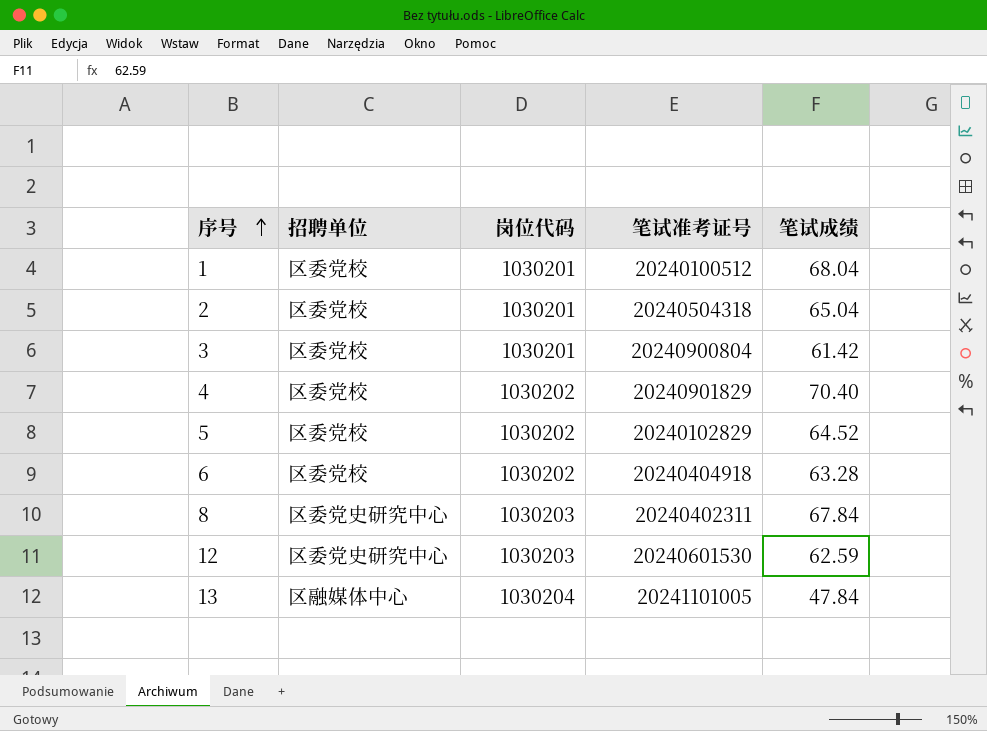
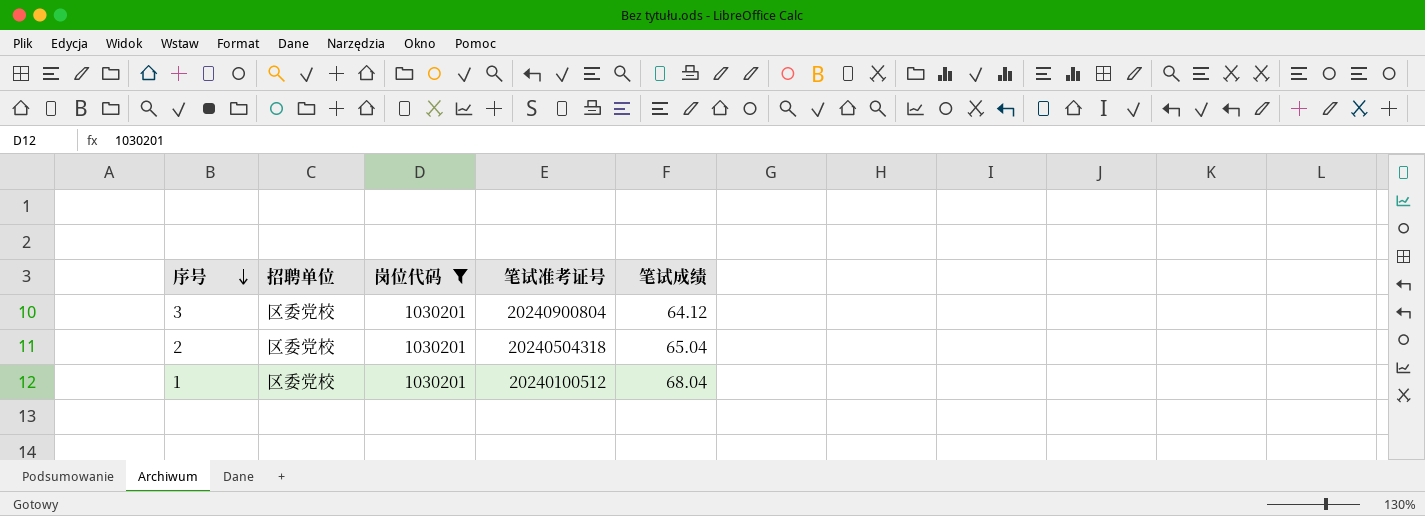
filter: none -> 岗位代码 = 1030201
row order: 序号 ascending -> 序号 descending
3 | 笔试成绩: 61.42 -> 64.12

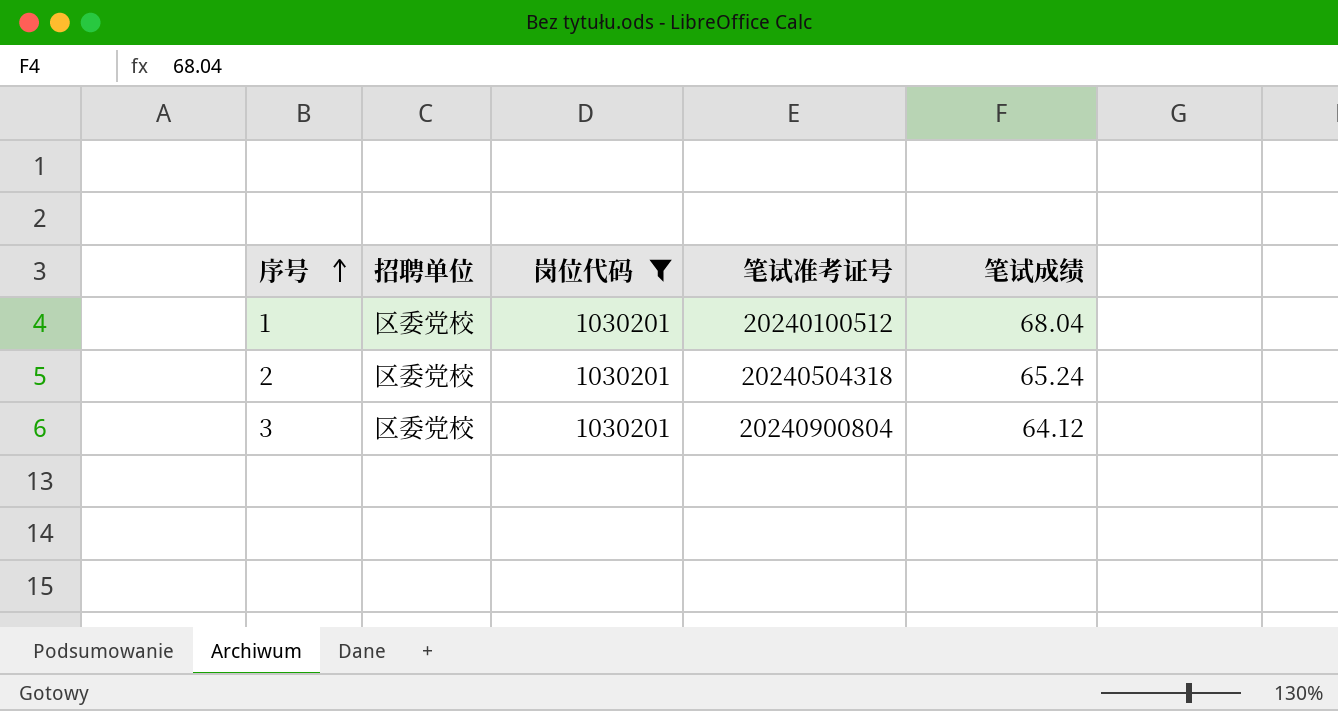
row order: 序号 descending -> 序号 ascending
2 | 笔试成绩: 65.04 -> 65.24

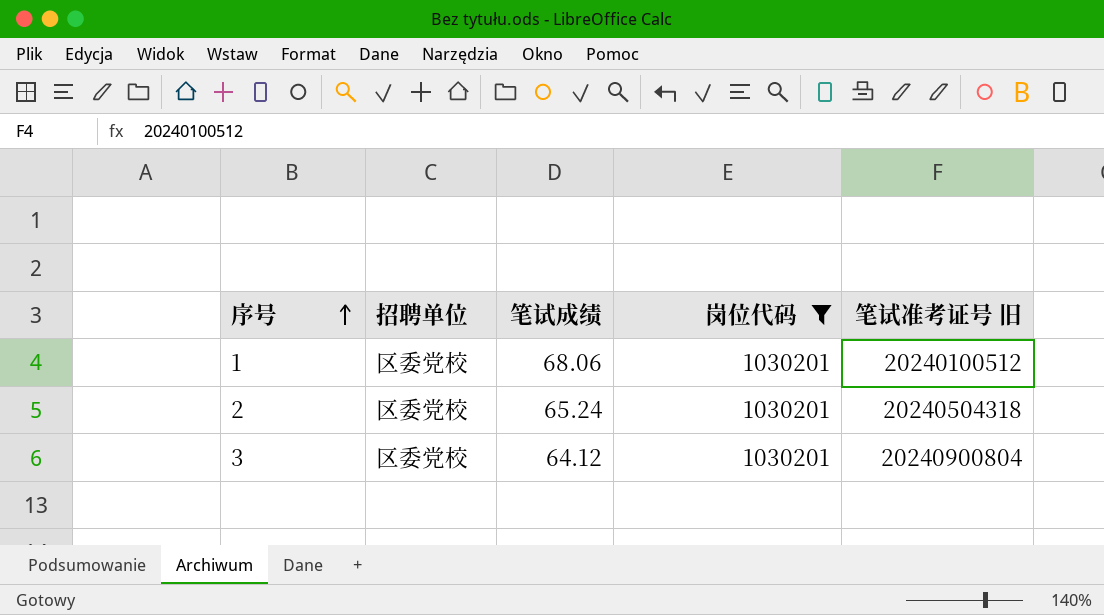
column 笔试成绩 | position: 5 -> 3
column name: 笔试准考证号 -> 笔试准考证号 旧
1 | 笔试成绩: 68.04 -> 68.06

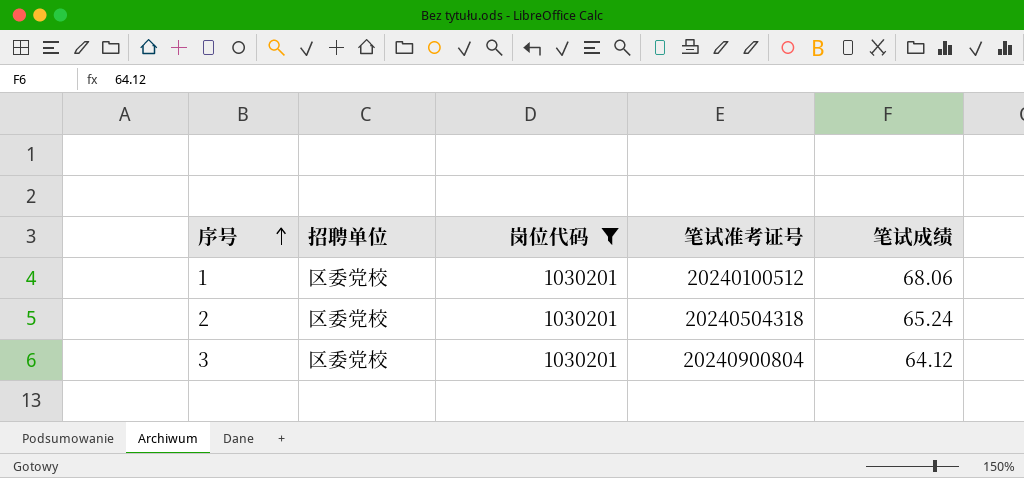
column name: 笔试准考证号 旧 -> 笔试准考证号
column 笔试成绩 | position: 3 -> 5

